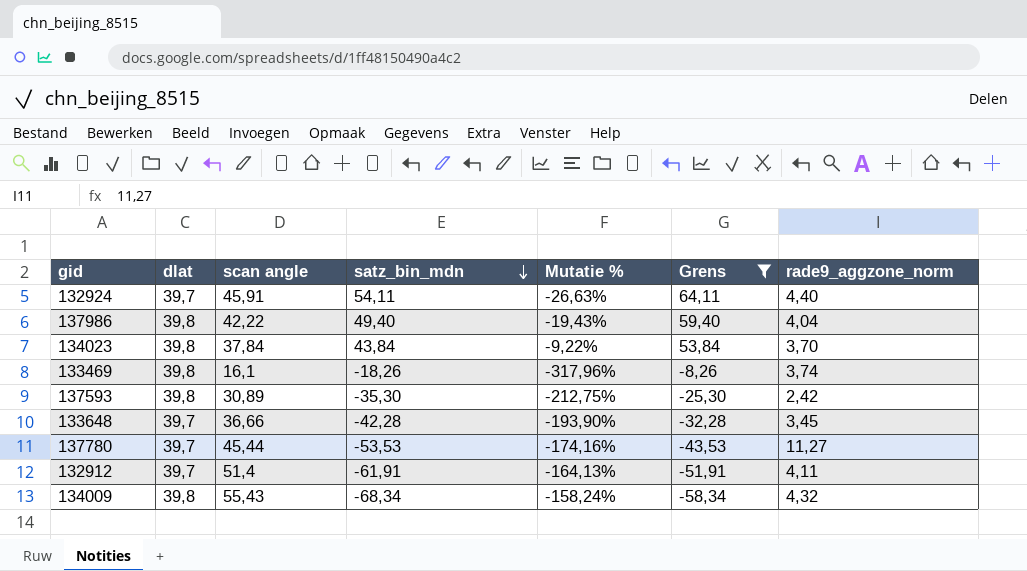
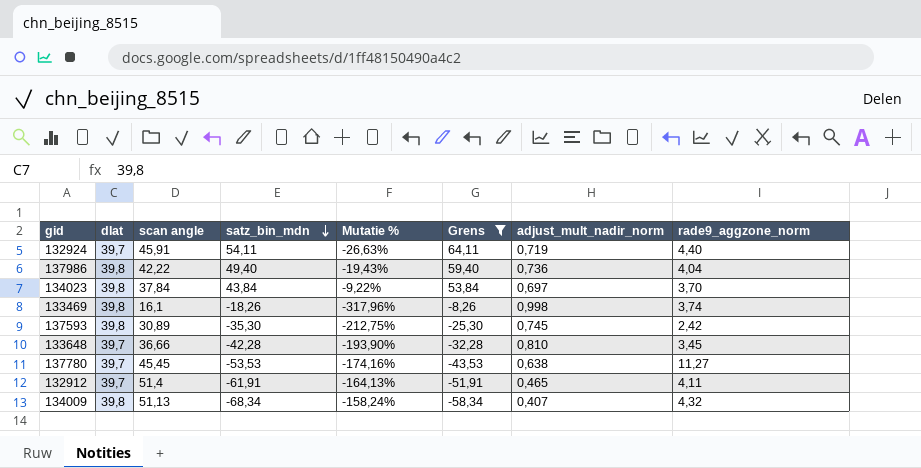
column adjust_mult_nadir_norm | position: none -> 7
137780 | scan angle: 45,44 -> 45,45
134009 | scan angle: 55,43 -> 51,13

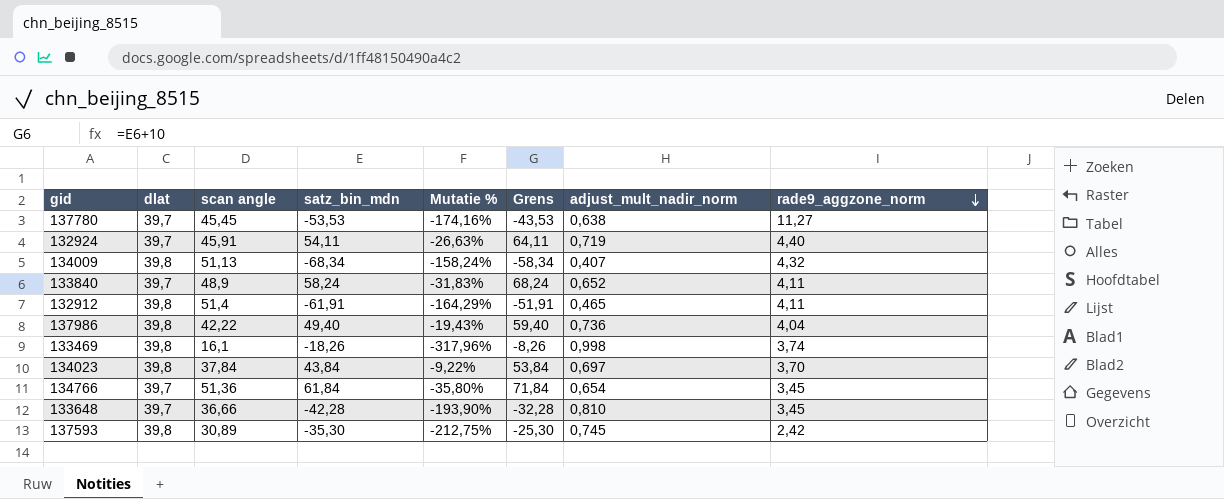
filter: Grens <= 64,11 -> none
row order: satz_bin_mdn descending -> rade9_aggzone_norm descending
132912 | dlat: 39,7 -> 39,8
132912 | Mutatie %: -164,13% -> -164,29%

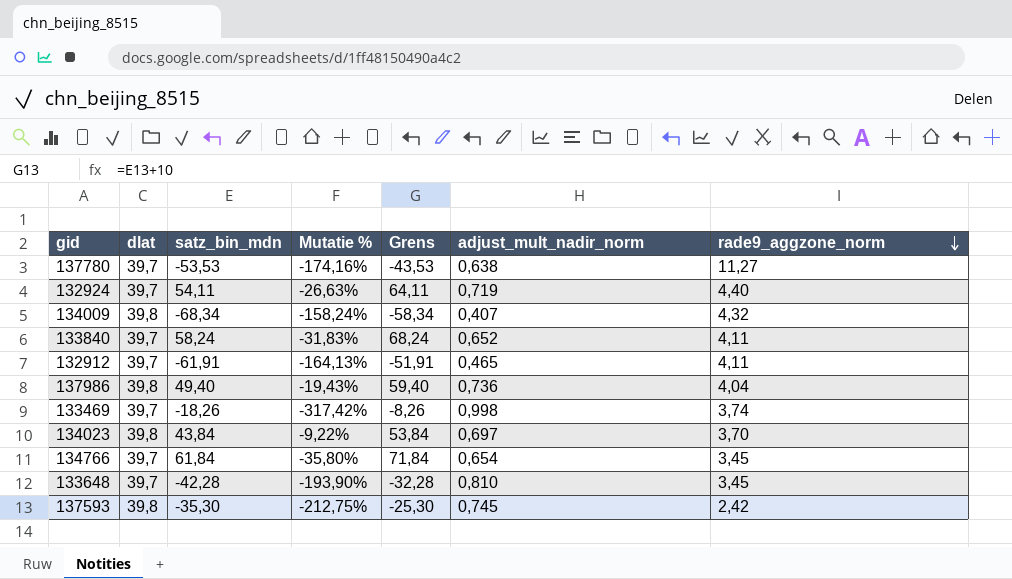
column scan angle | position: 3 -> none
132912 | dlat: 39,8 -> 39,7
132912 | Mutatie %: -164,29% -> -164,13%
133469 | dlat: 39,8 -> 39,7
133469 | Mutatie %: -317,96% -> -317,42%

